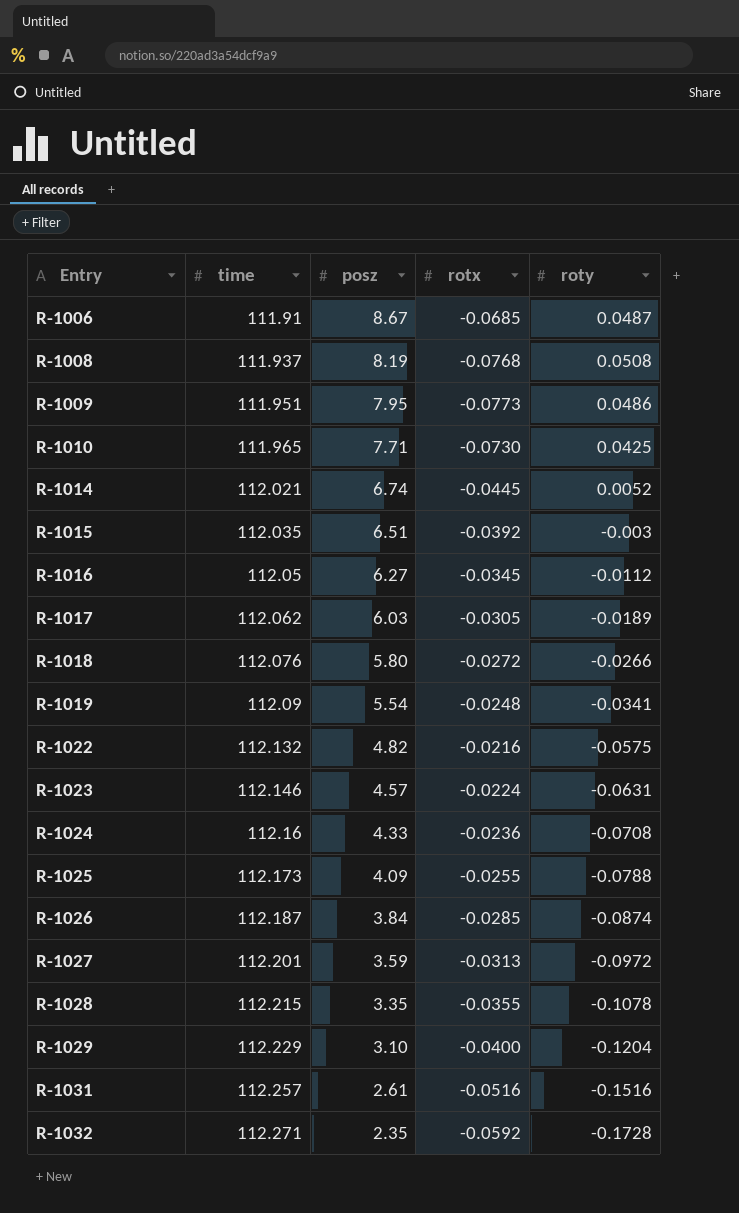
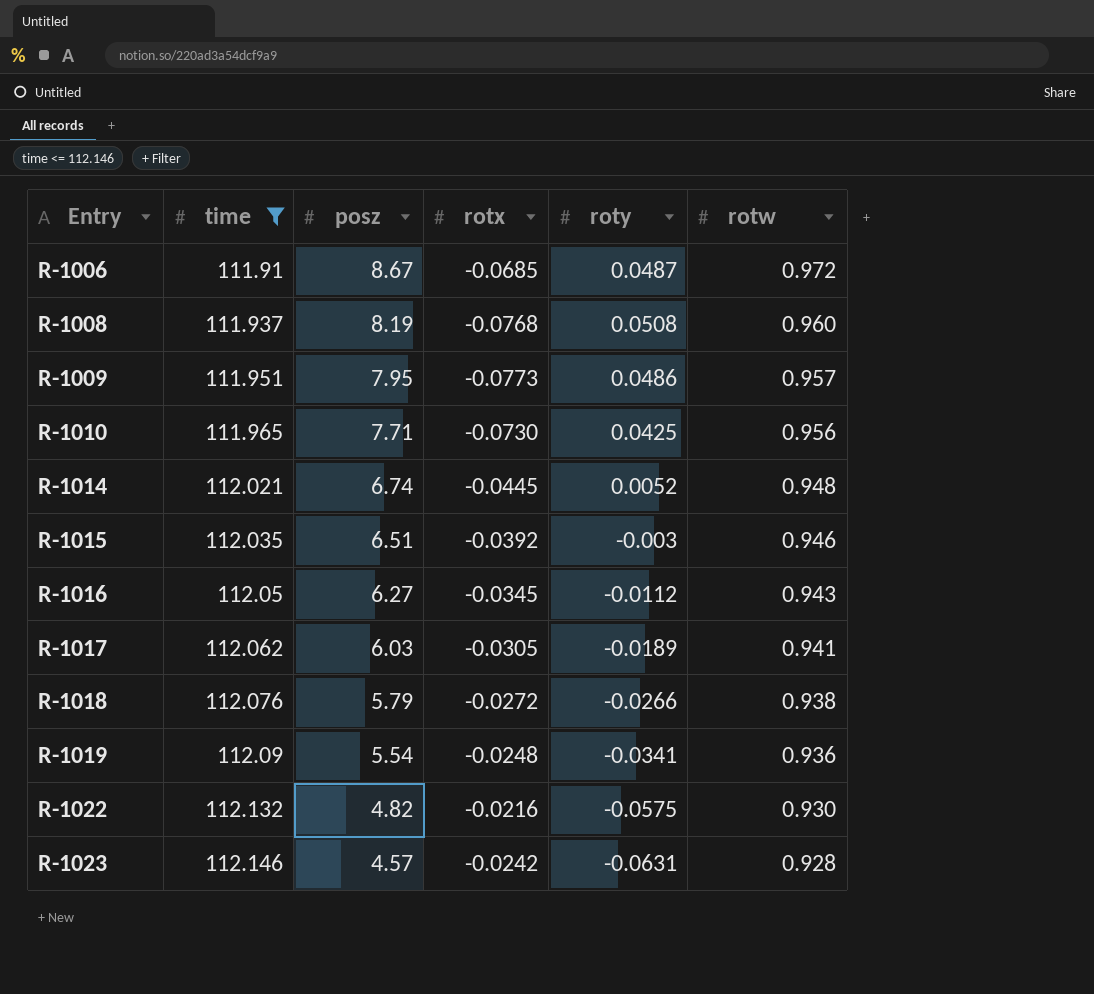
filter: none -> time <= 112.146
column rotw | position: none -> 6
R-1018 | posz: 5.80 -> 5.79
R-1023 | rotx: -0.0224 -> -0.0242

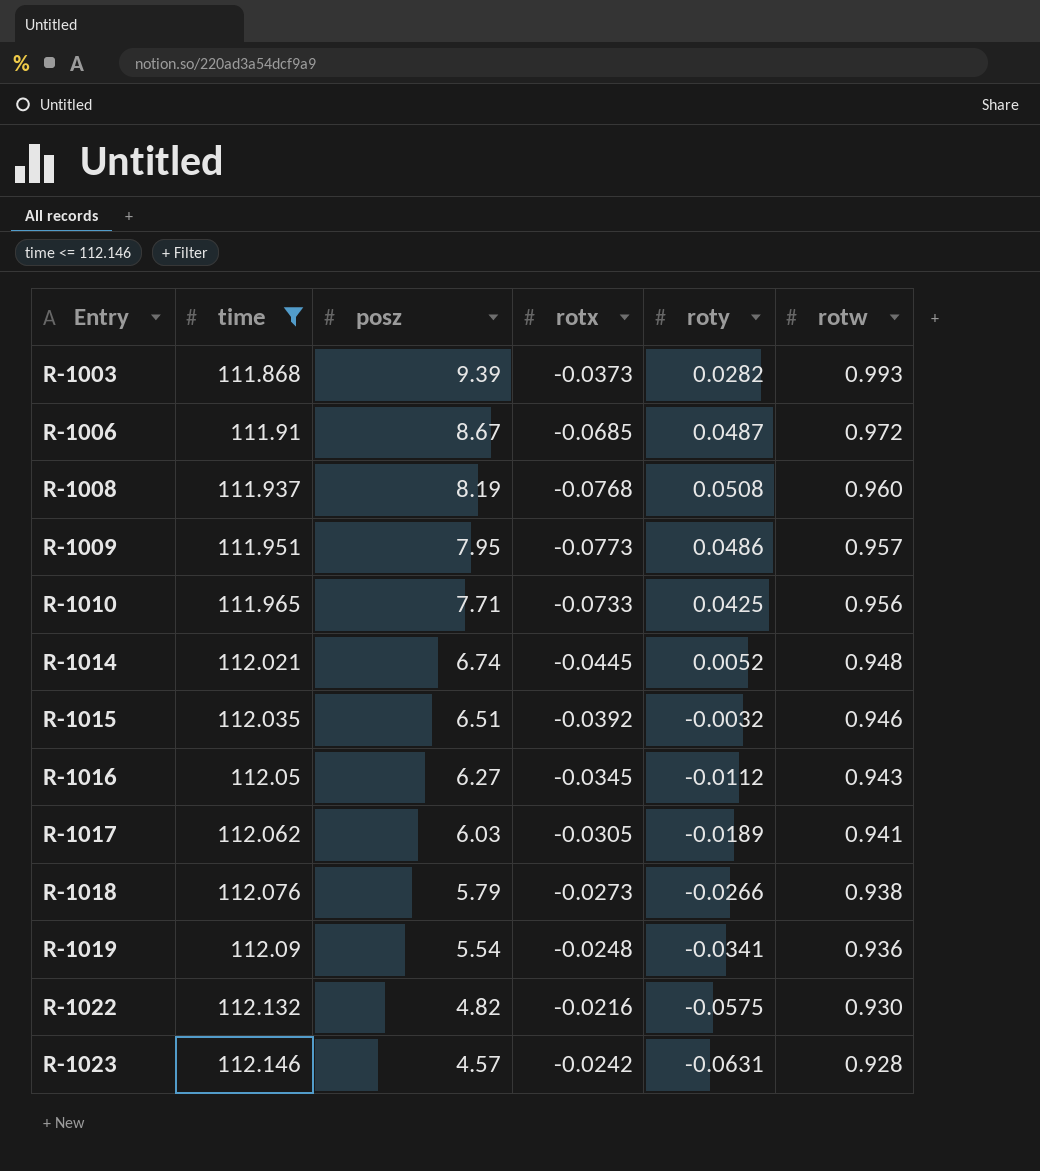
row R-1003: none -> 111.868 | 9.39 | -0.0373 | 0.0282 | 0.993
R-1010 | rotx: -0.0730 -> -0.0733
R-1015 | roty: -0.003 -> -0.0032
R-1018 | rotx: -0.0272 -> -0.0273

